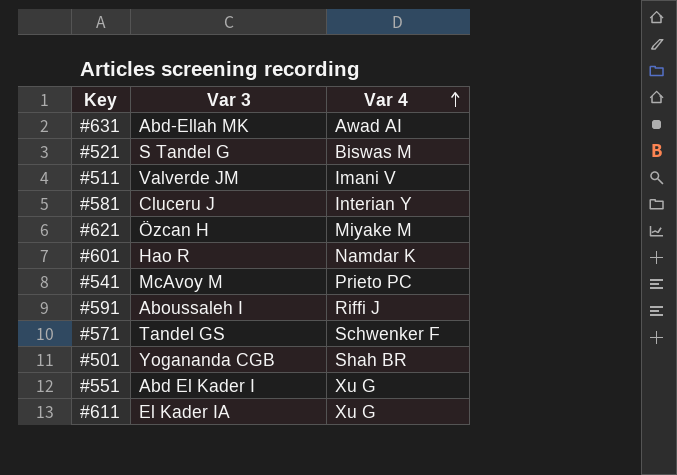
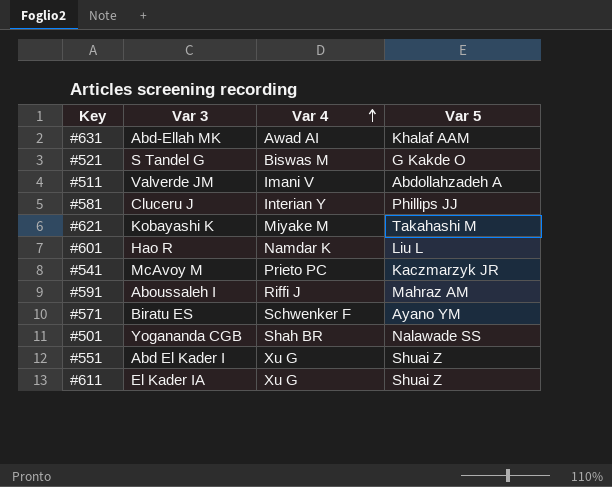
column Var 5 | position: none -> 4
#621 | Var 3: Özcan H -> Kobayashi K
#571 | Var 3: Tandel GS -> Biratu ES

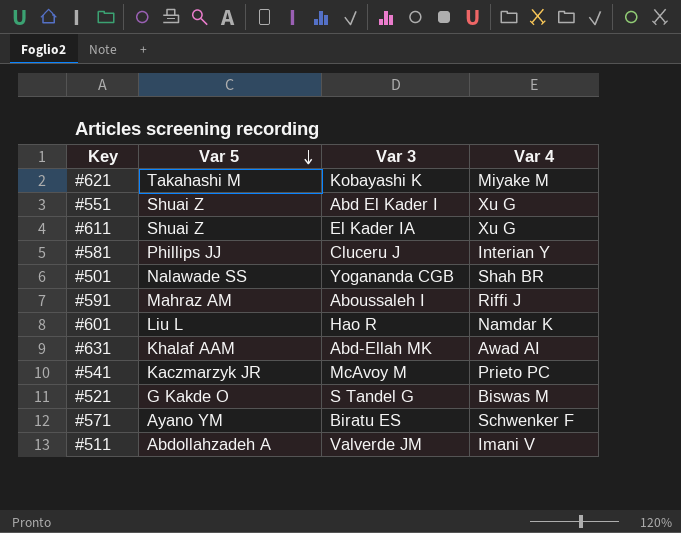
row order: Var 4 ascending -> Var 5 descending
column Var 5 | position: 4 -> 2

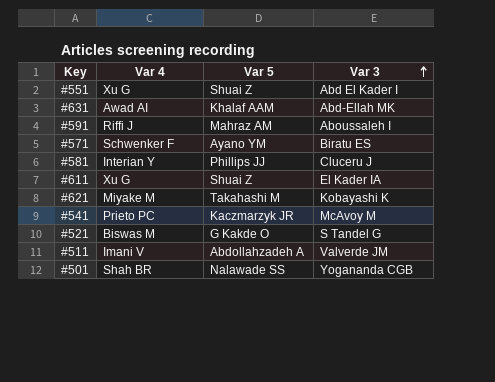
row order: Var 5 descending -> Var 3 ascending
column Var 4 | position: 4 -> 2
row #601: Liu L | Hao R | Namdar K -> none

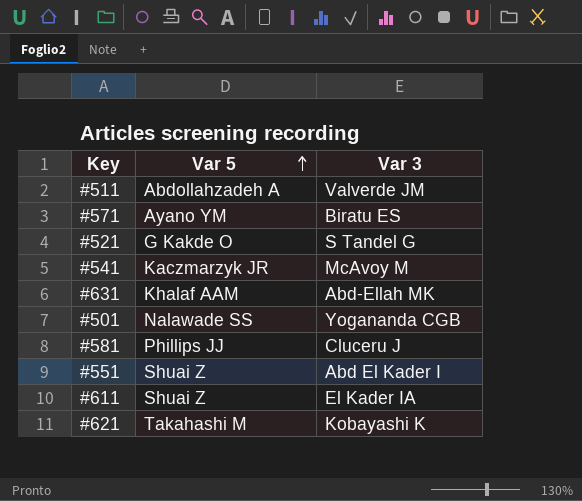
row order: Var 3 ascending -> Var 5 ascending
column Var 4 | position: 2 -> none
row #591: Riffi J | Mahraz AM | Aboussaleh I -> none

